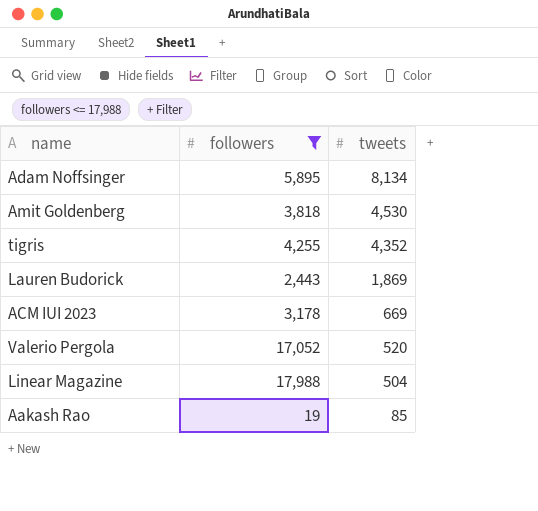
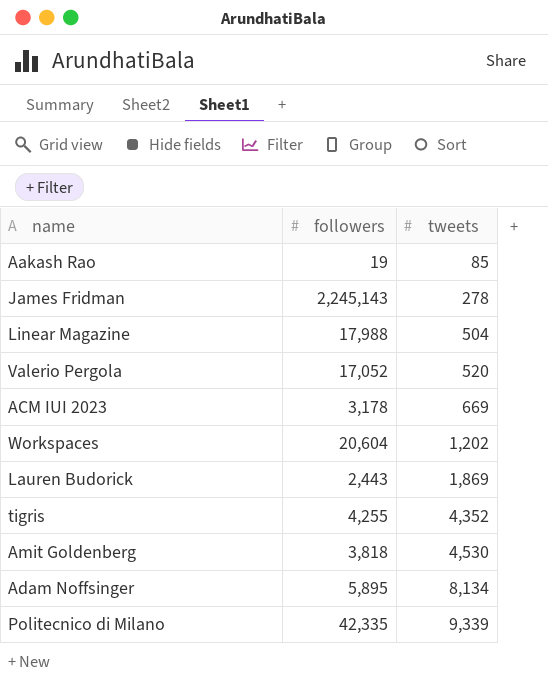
filter: followers <= 17,988 -> none
row order: tweets descending -> tweets ascending

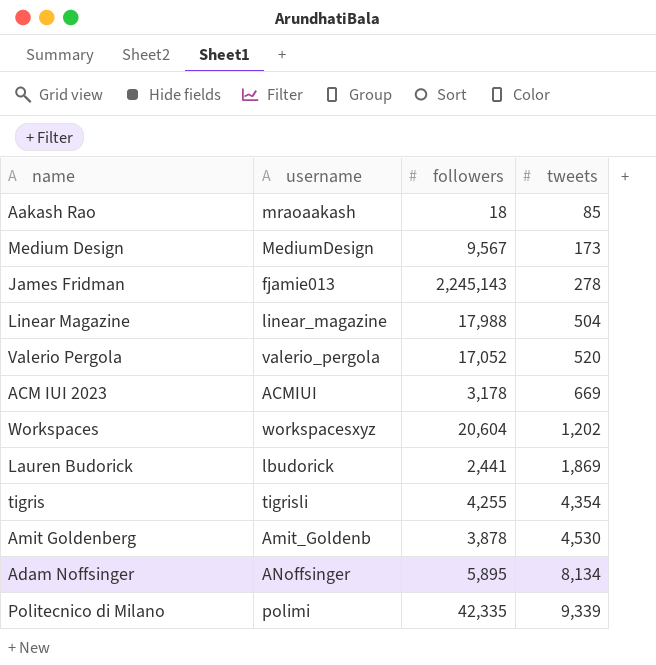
column username | position: none -> 2
Aakash Rao | followers: 19 -> 18
row Medium Design: none -> MediumDesign | 9,567 | 173
Lauren Budorick | followers: 2,443 -> 2,441
tigris | tweets: 4,352 -> 4,354
Amit Goldenberg | followers: 3,818 -> 3,878

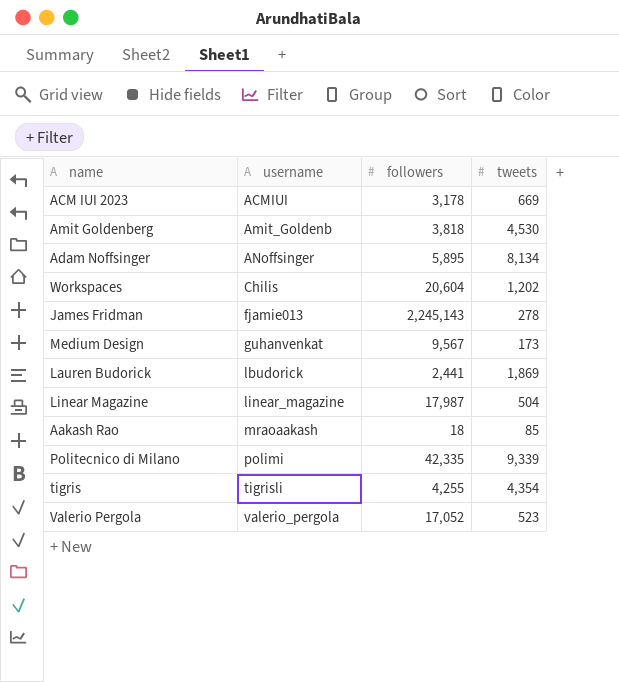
row order: tweets ascending -> username ascending
Amit Goldenberg | followers: 3,878 -> 3,818
Workspaces | username: workspacesxyz -> Chilis
Medium Design | username: MediumDesign -> guhanvenkat
Linear Magazine | followers: 17,988 -> 17,987
Valerio Pergola | tweets: 520 -> 523

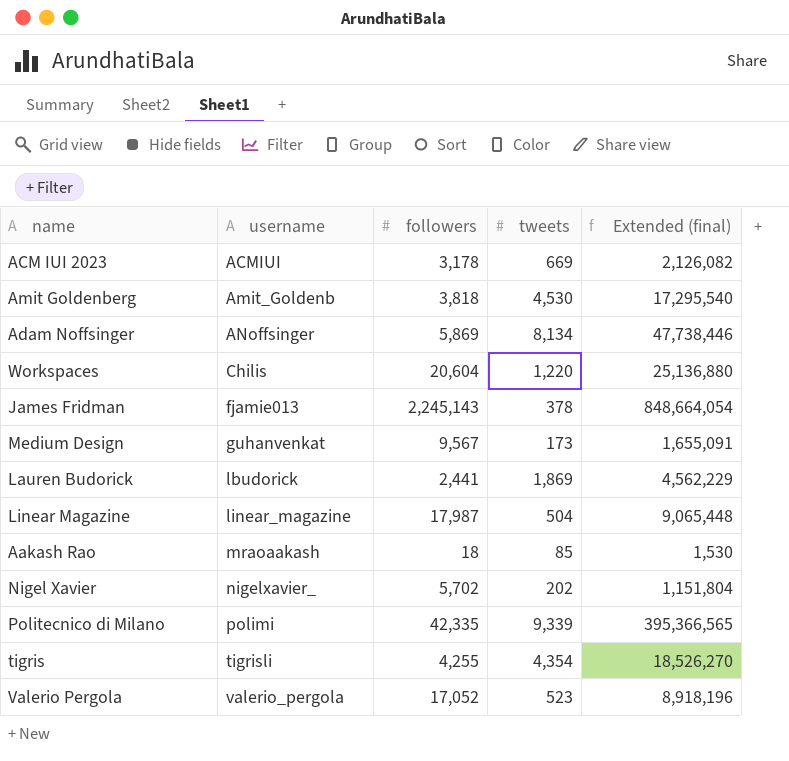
column Extended (final) | formula: none -> [followers] * [tweets]
Adam Noffsinger | followers: 5,895 -> 5,869
Workspaces | tweets: 1,202 -> 1,220
James Fridman | tweets: 278 -> 378
row Nigel Xavier: none -> nigelxavier_ | 5,702 | 202 | 1,151,804

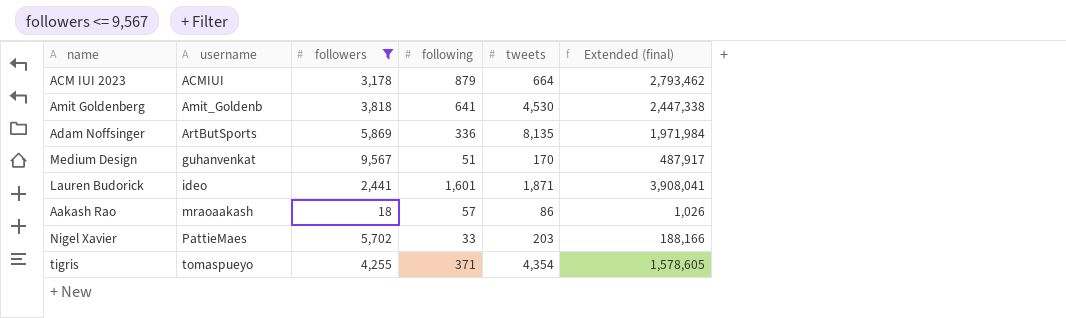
filter: none -> followers <= 9,567
column following | position: none -> 4
column Extended (final) | formula: [followers] * [tweets] -> [followers] * [following]
ACM IUI 2023 | tweets: 669 -> 664
Adam Noffsinger | username: ANoffsinger -> ArtButSports
Adam Noffsinger | tweets: 8,134 -> 8,135
Medium Design | tweets: 173 -> 170
Lauren Budorick | username: lbudorick -> ideo
Lauren Budorick | tweets: 1,869 -> 1,871
Aakash Rao | tweets: 85 -> 86
Nigel Xavier | username: nigelxavier_ -> PattieMaes
Nigel Xavier | tweets: 202 -> 203
tigris | username: tigrisli -> tomaspueyo

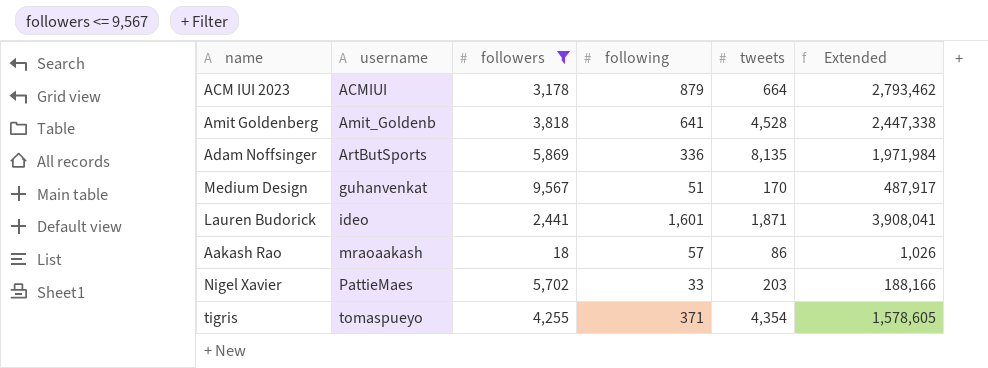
column name: Extended (final) -> Extended
Amit Goldenberg | tweets: 4,530 -> 4,528

